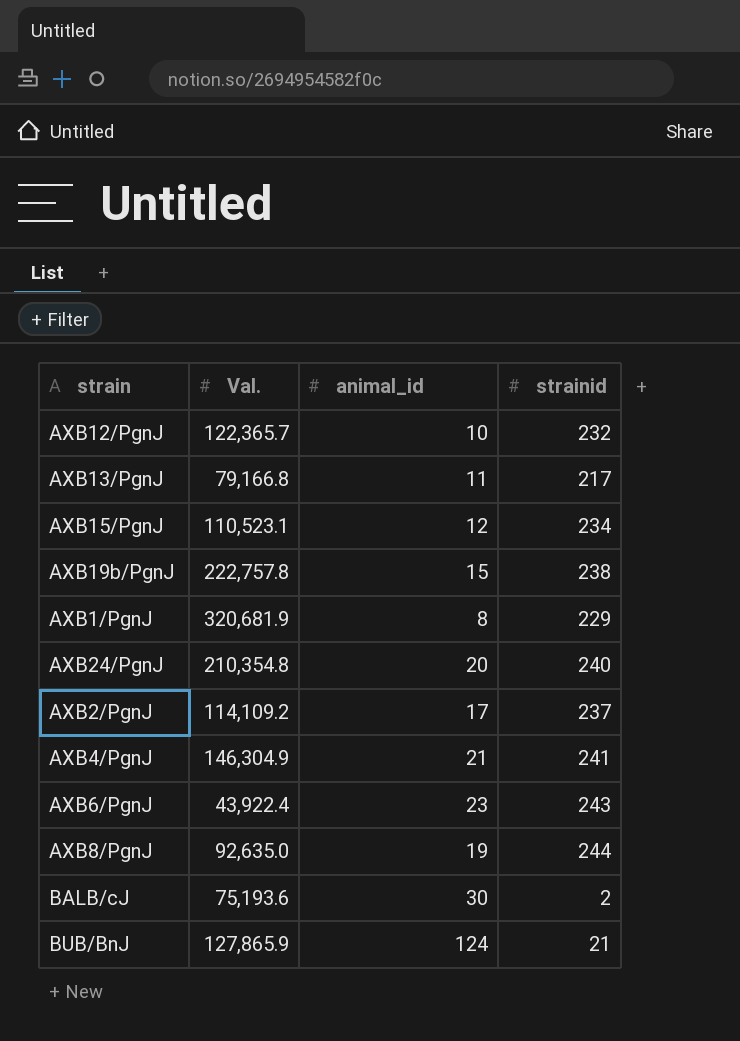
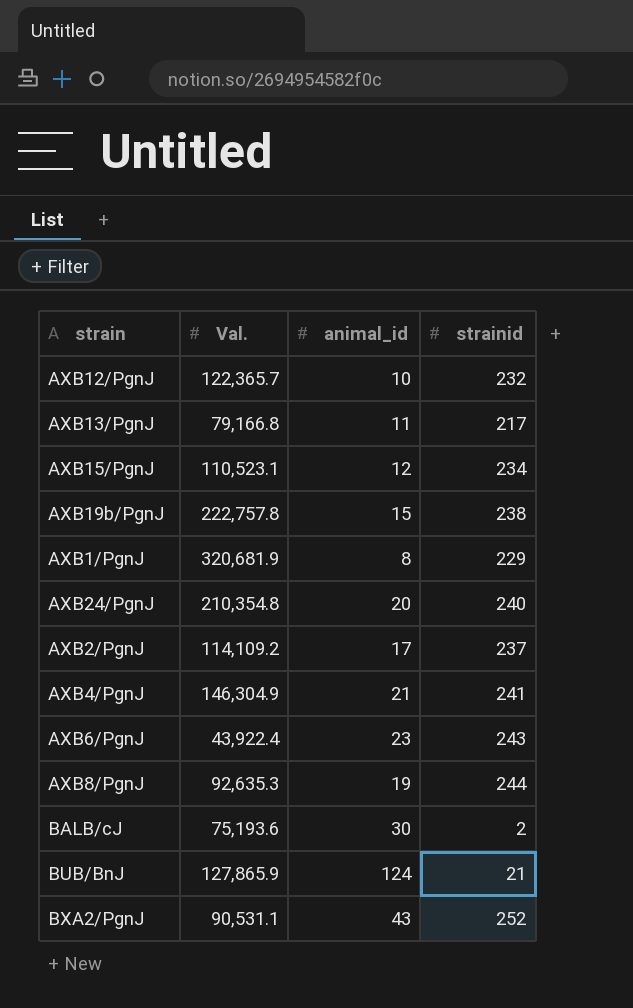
AXB8/PgnJ | Val.: 92,635.0 -> 92,635.3
row BXA2/PgnJ: none -> 90,531.1 | 43 | 252

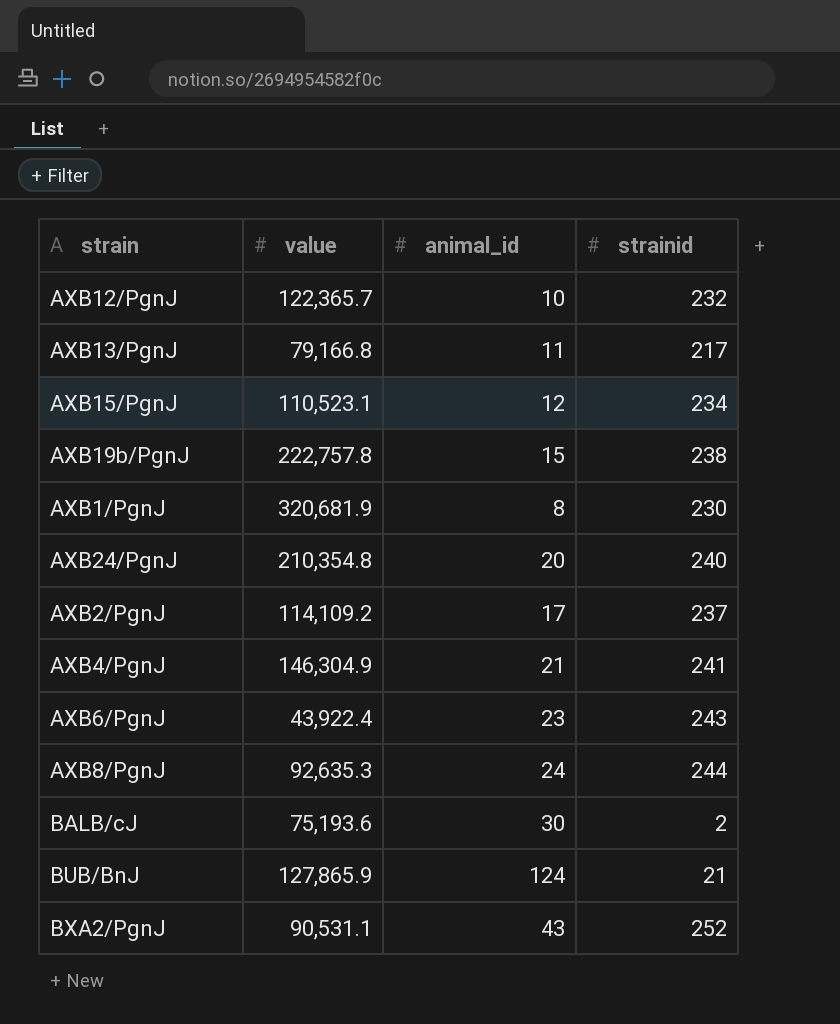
column name: Val. -> value
AXB1/PgnJ | strainid: 229 -> 230
AXB8/PgnJ | animal_id: 19 -> 24

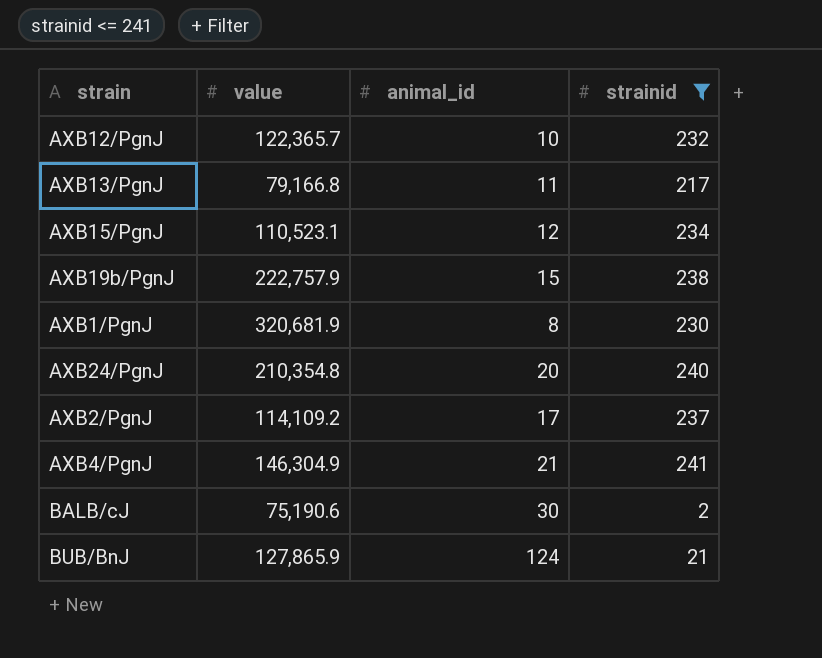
filter: none -> strainid <= 241
AXB19b/PgnJ | value: 222,757.8 -> 222,757.9
BALB/cJ | value: 75,193.6 -> 75,190.6

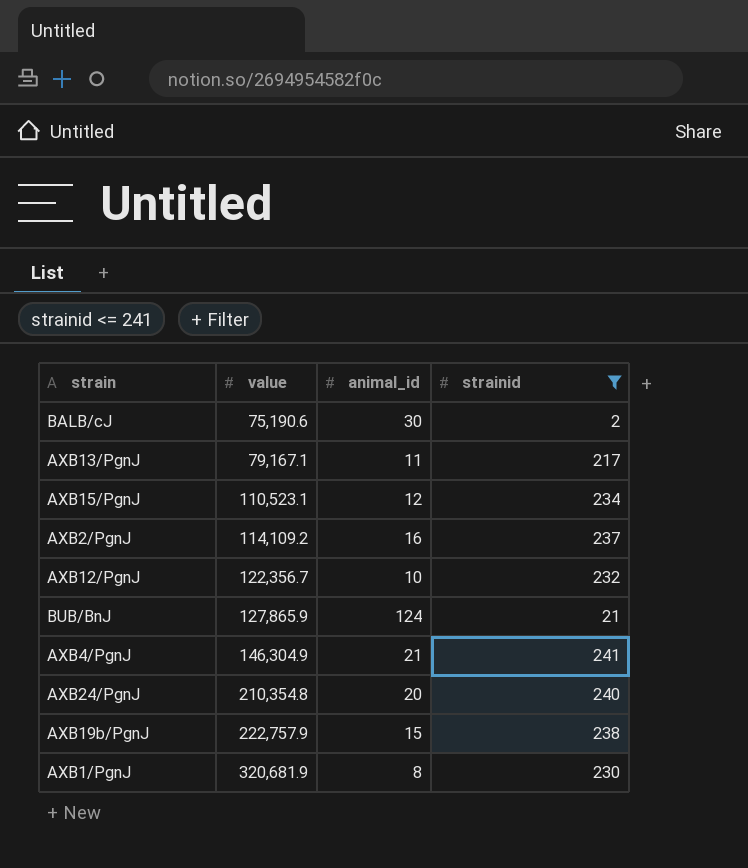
row order: none -> value ascending
AXB13/PgnJ | value: 79,166.8 -> 79,167.1
AXB2/PgnJ | animal_id: 17 -> 16
AXB12/PgnJ | value: 122,365.7 -> 122,356.7

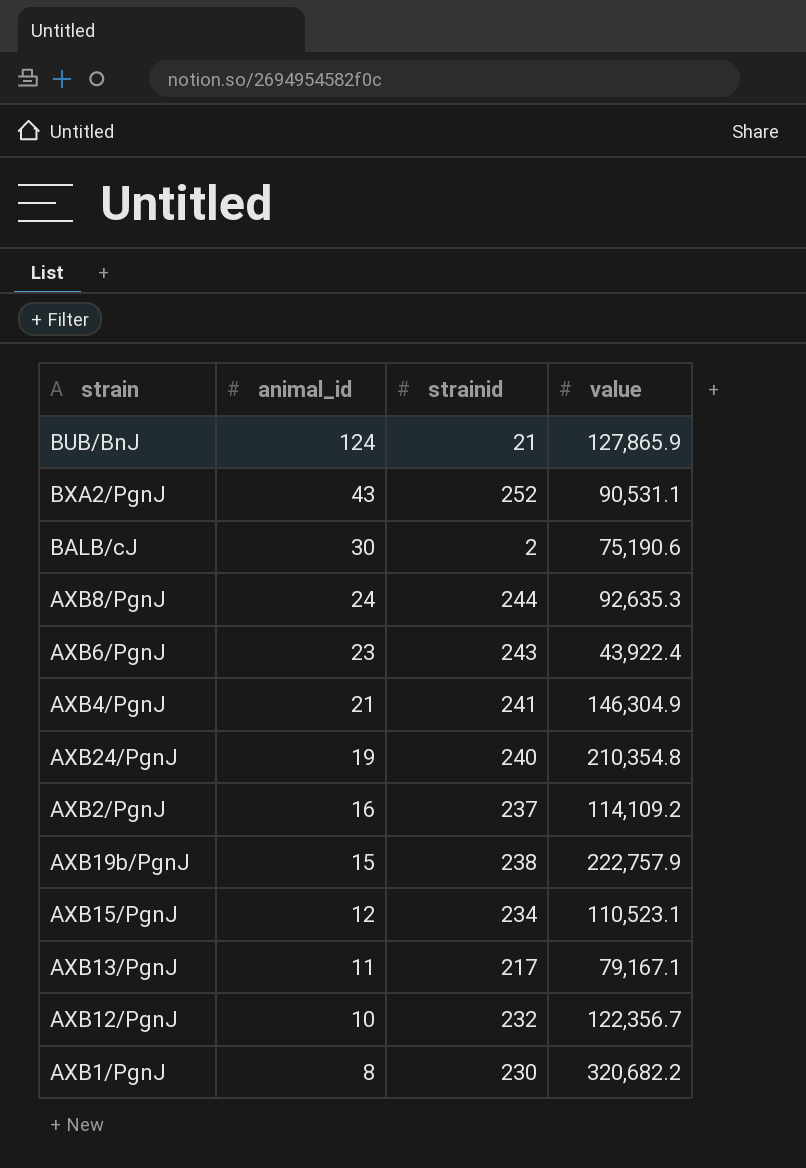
filter: strainid <= 241 -> none
row order: value ascending -> animal_id descending
column value | position: 2 -> 4
AXB24/PgnJ | animal_id: 20 -> 19
AXB1/PgnJ | value: 320,681.9 -> 320,682.2

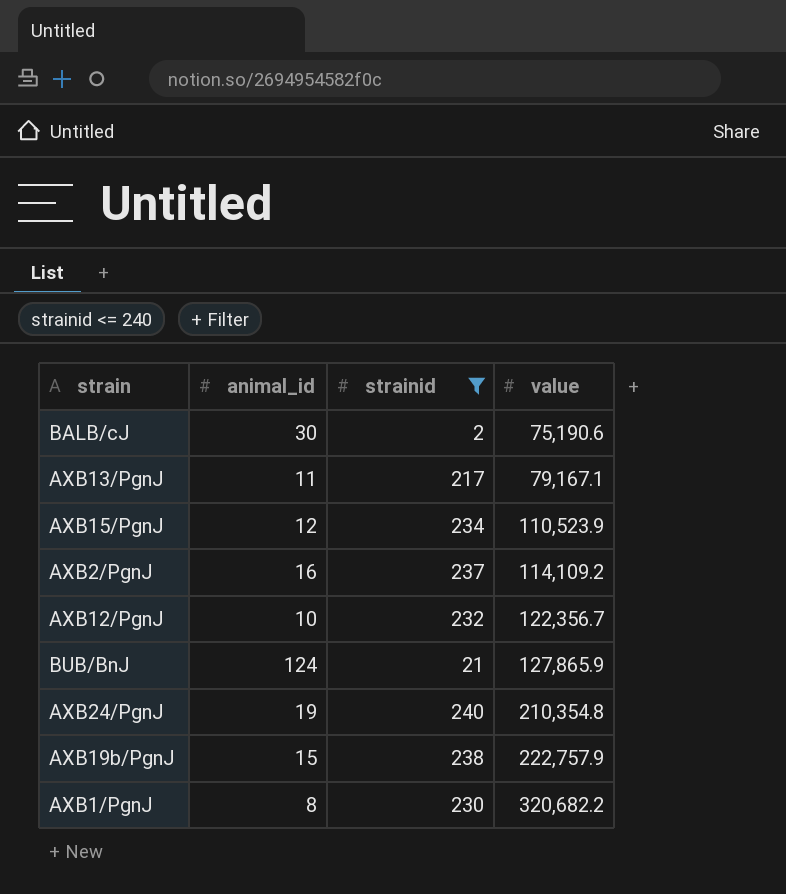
filter: none -> strainid <= 240
row order: animal_id descending -> value ascending
AXB15/PgnJ | value: 110,523.1 -> 110,523.9

